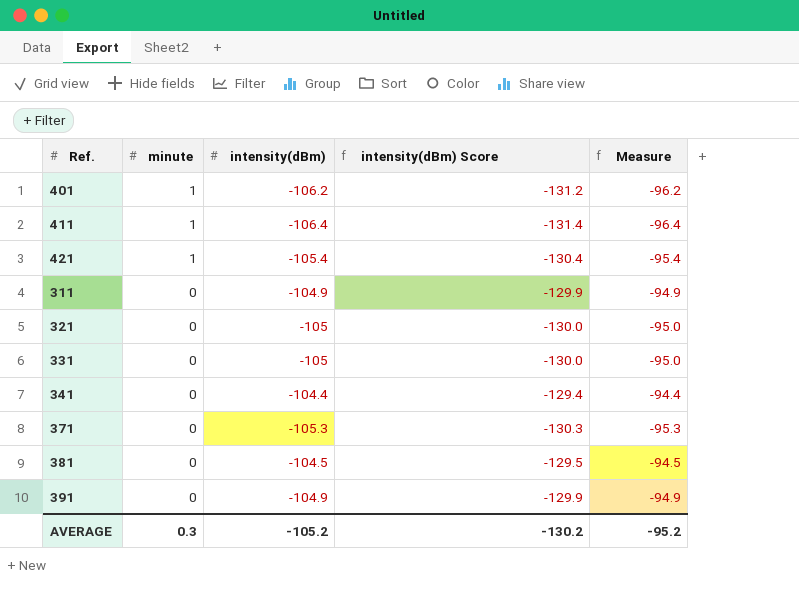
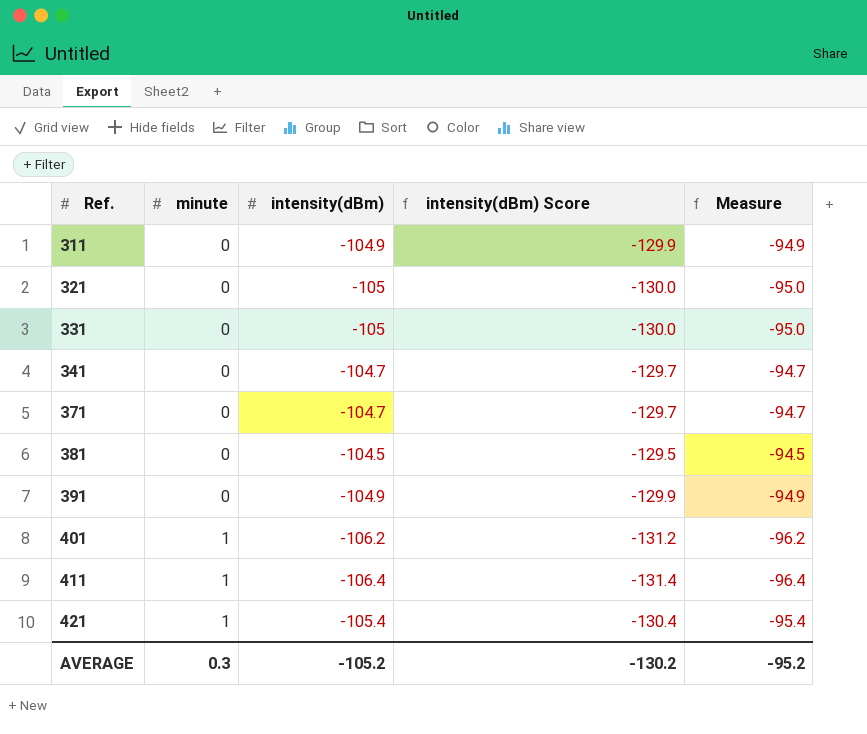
row order: minute descending -> Ref. ascending
341 | intensity(dBm): -104.4 -> -104.7
341 | intensity(dBm) Score: -129.4 -> -129.7
341 | Measure: -94.4 -> -94.7
371 | intensity(dBm): -105.3 -> -104.7
371 | intensity(dBm) Score: -130.3 -> -129.7
371 | Measure: -95.3 -> -94.7

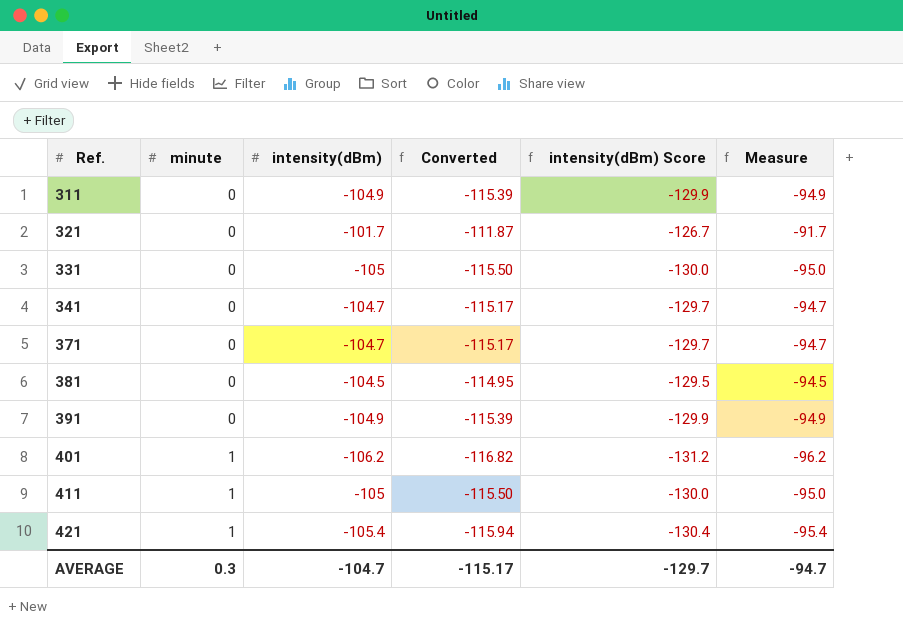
column Converted | formula: none -> [intensity(dBm)] * 1.1
321 | intensity(dBm): -105 -> -101.7
321 | intensity(dBm) Score: -130.0 -> -126.7
321 | Measure: -95.0 -> -91.7
411 | intensity(dBm): -106.4 -> -105
411 | intensity(dBm) Score: -131.4 -> -130.0
411 | Measure: -96.4 -> -95.0
AVERAGE | intensity(dBm): -105.2 -> -104.7
AVERAGE | intensity(dBm) Score: -130.2 -> -129.7
AVERAGE | Measure: -95.2 -> -94.7

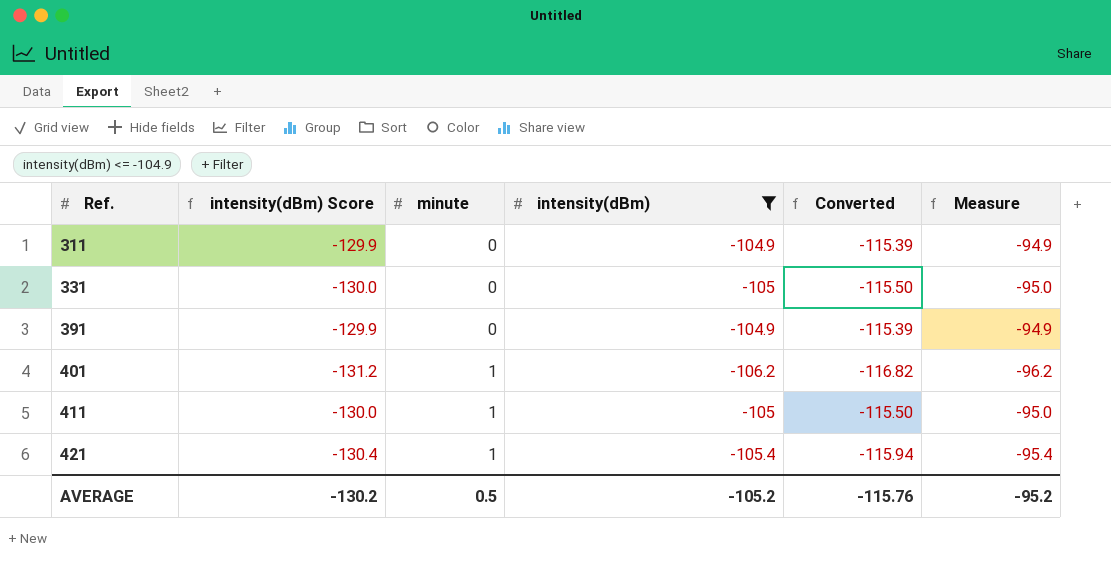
filter: none -> intensity(dBm) <= -104.9
column intensity(dBm) Score | position: 5 -> 2
AVERAGE | intensity(dBm) Score: -129.7 -> -130.2
AVERAGE | minute: 0.3 -> 0.5
AVERAGE | intensity(dBm): -104.7 -> -105.2
AVERAGE | Converted: -115.17 -> -115.76
AVERAGE | Measure: -94.7 -> -95.2

